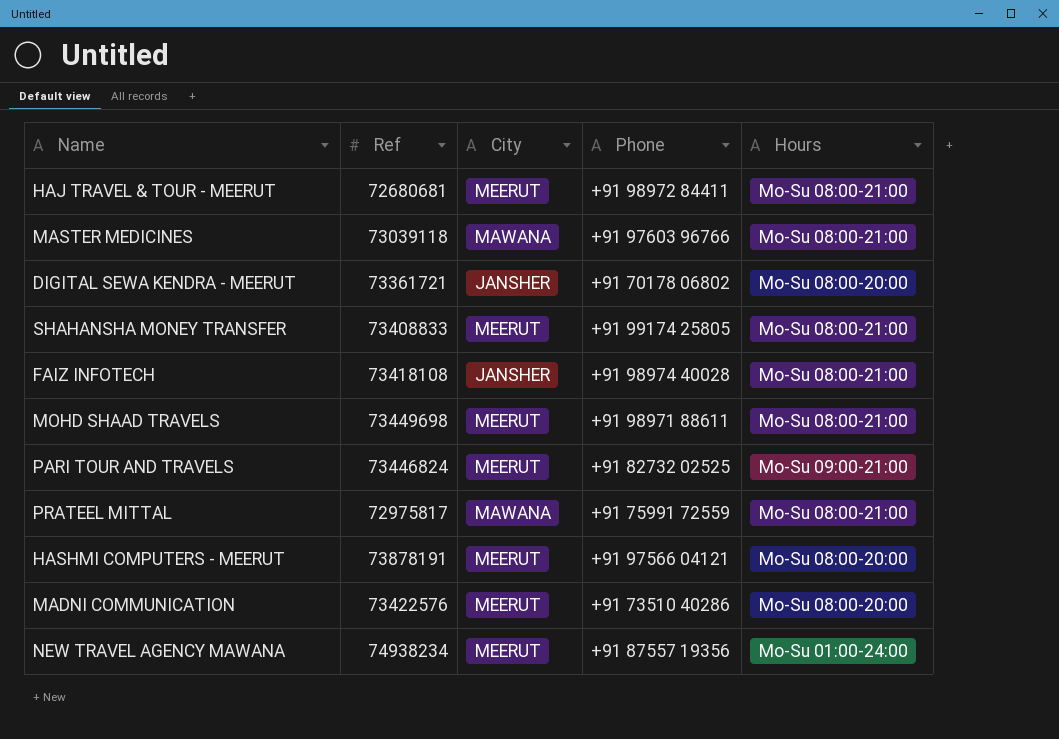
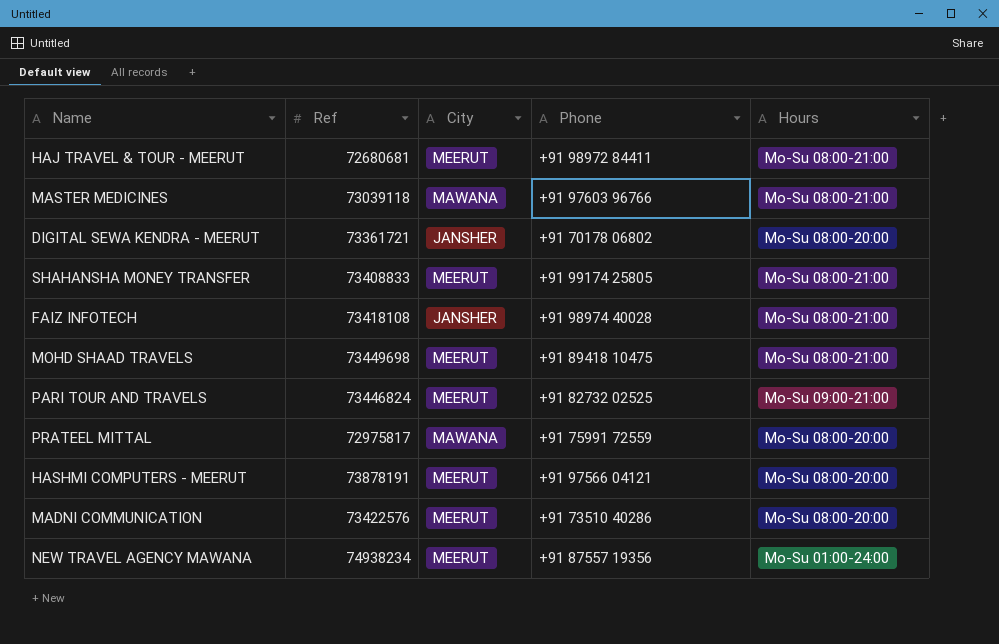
MOHD SHAAD TRAVELS | Phone: +91 98971 88611 -> +91 89418 10475
PRATEEL MITTAL | Hours: Mo-Su 08:00-21:00 -> Mo-Su 08:00-20:00

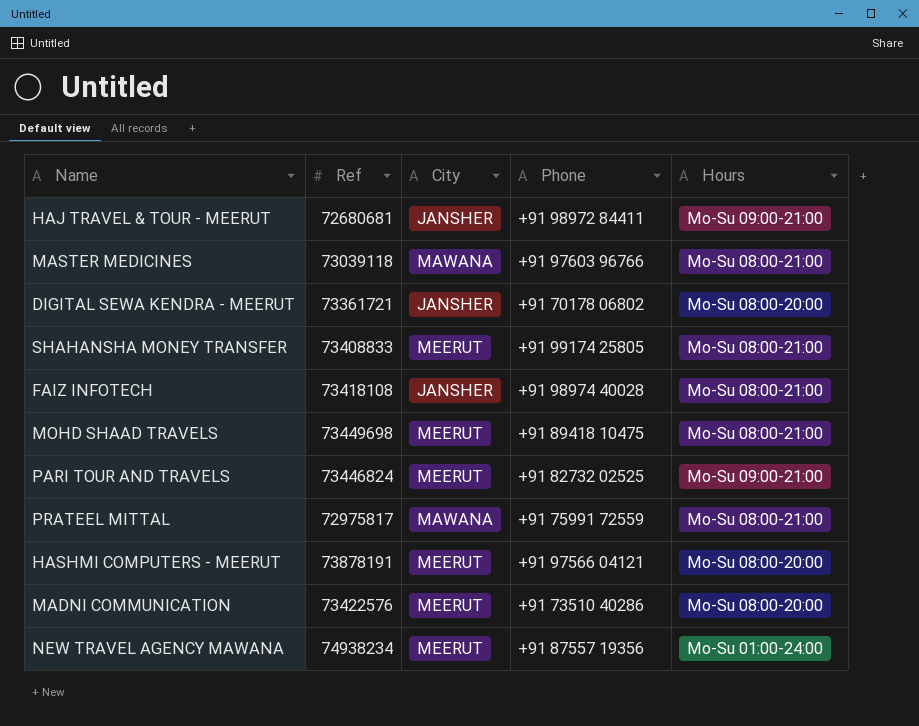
HAJ TRAVEL & TOUR - MEERUT | City: MEERUT -> JANSHER
HAJ TRAVEL & TOUR - MEERUT | Hours: Mo-Su 08:00-21:00 -> Mo-Su 09:00-21:00
PRATEEL MITTAL | Hours: Mo-Su 08:00-20:00 -> Mo-Su 08:00-21:00

